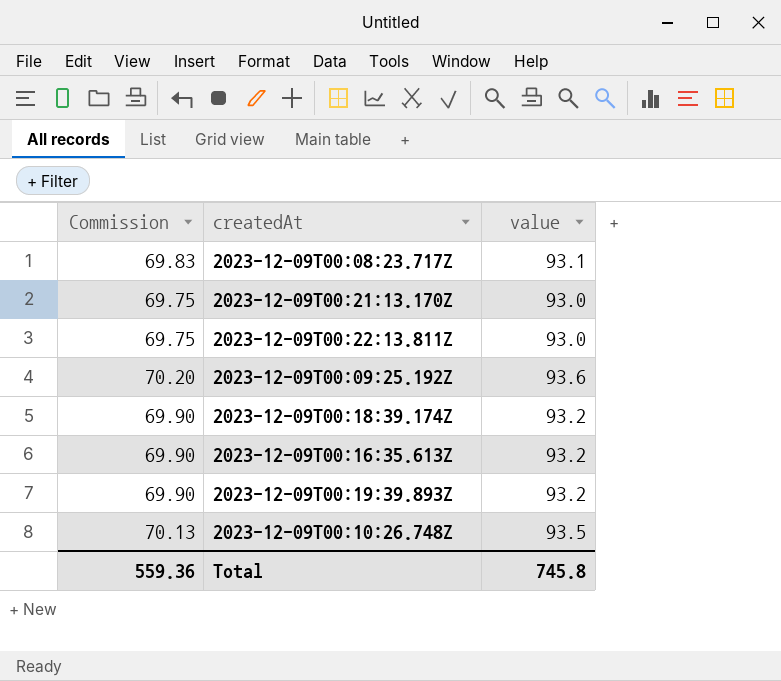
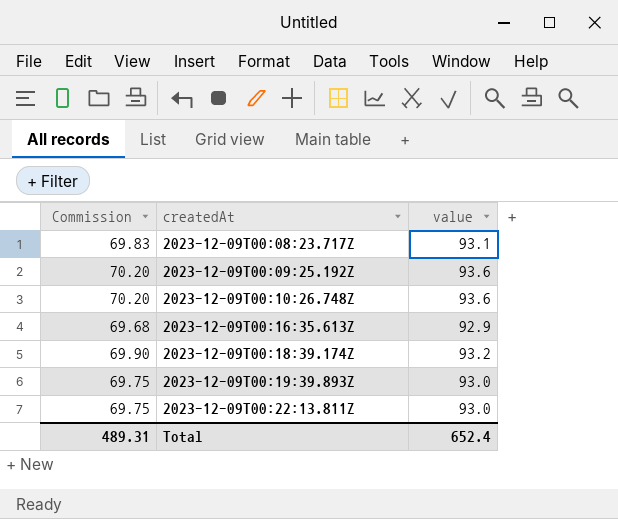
row order: none -> createdAt ascending
row 2023-12-09T00:21:13.170Z: 69.75 | 93.0 -> none
2023-12-09T00:10:26.748Z | Commission: 70.13 -> 70.20
2023-12-09T00:10:26.748Z | value: 93.5 -> 93.6
2023-12-09T00:16:35.613Z | Commission: 69.90 -> 69.68
2023-12-09T00:16:35.613Z | value: 93.2 -> 92.9
2023-12-09T00:19:39.893Z | Commission: 69.90 -> 69.75
2023-12-09T00:19:39.893Z | value: 93.2 -> 93.0
Total | Commission: 559.36 -> 489.31
Total | value: 745.8 -> 652.4

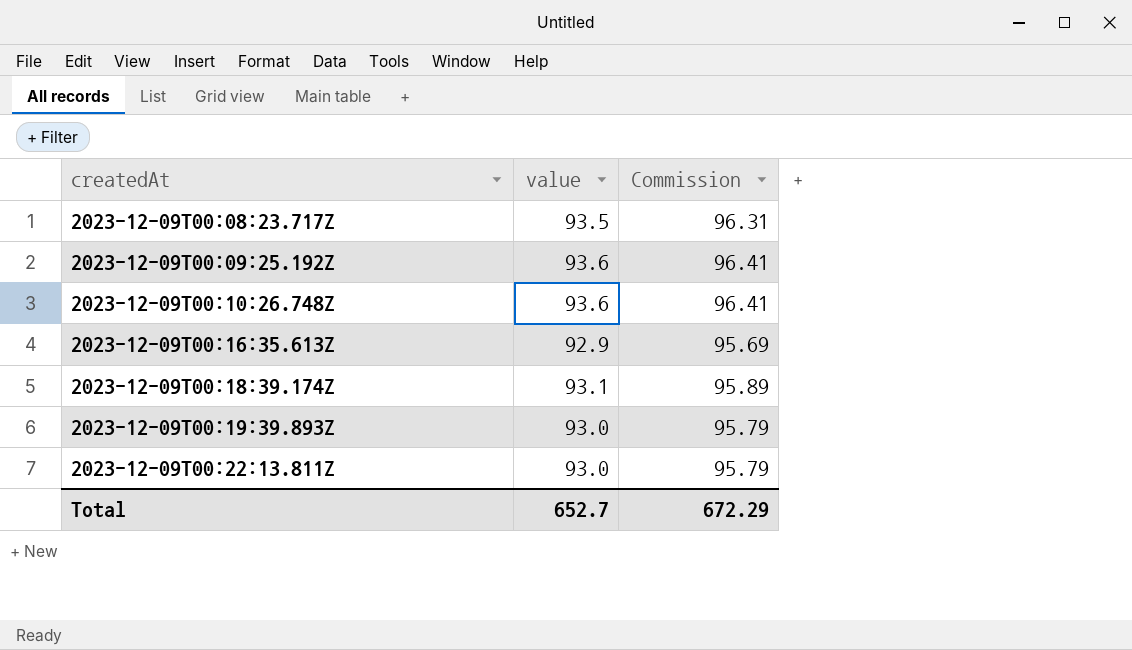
column Commission | formula: [value] * 0.75 -> [value] * 1.03
column Commission | position: 1 -> 3
2023-12-09T00:08:23.717Z | value: 93.1 -> 93.5
2023-12-09T00:18:39.174Z | value: 93.2 -> 93.1
Total | value: 652.4 -> 652.7
Total | Commission: 489.31 -> 672.29

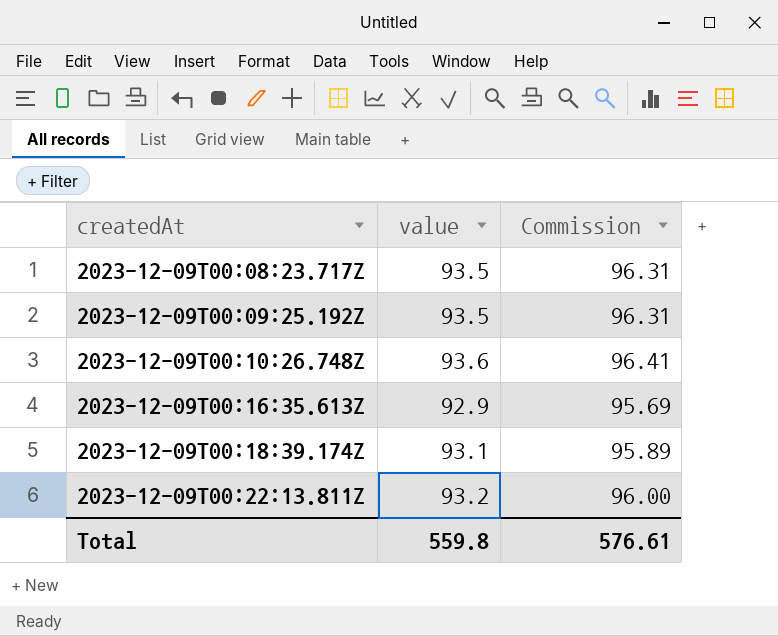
row 2023-12-09T00:19:39.893Z: 93.0 | 95.79 -> none
2023-12-09T00:09:25.192Z | value: 93.6 -> 93.5
2023-12-09T00:09:25.192Z | Commission: 96.41 -> 96.31
2023-12-09T00:22:13.811Z | value: 93.0 -> 93.2
2023-12-09T00:22:13.811Z | Commission: 95.79 -> 96.00
Total | value: 652.7 -> 559.8
Total | Commission: 672.29 -> 576.61

